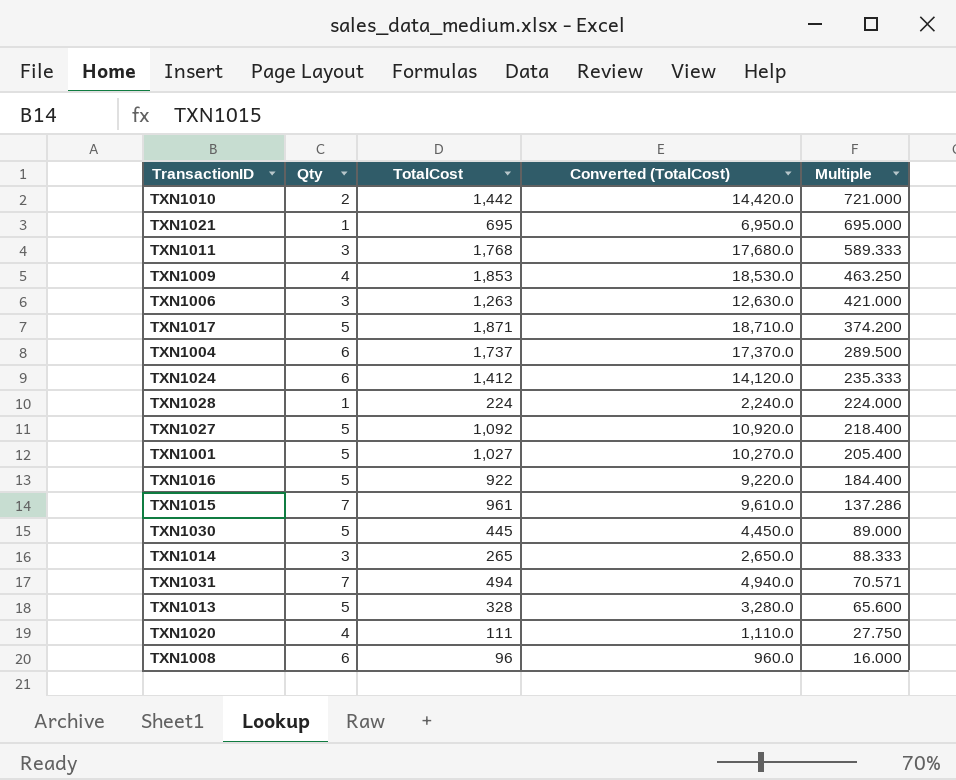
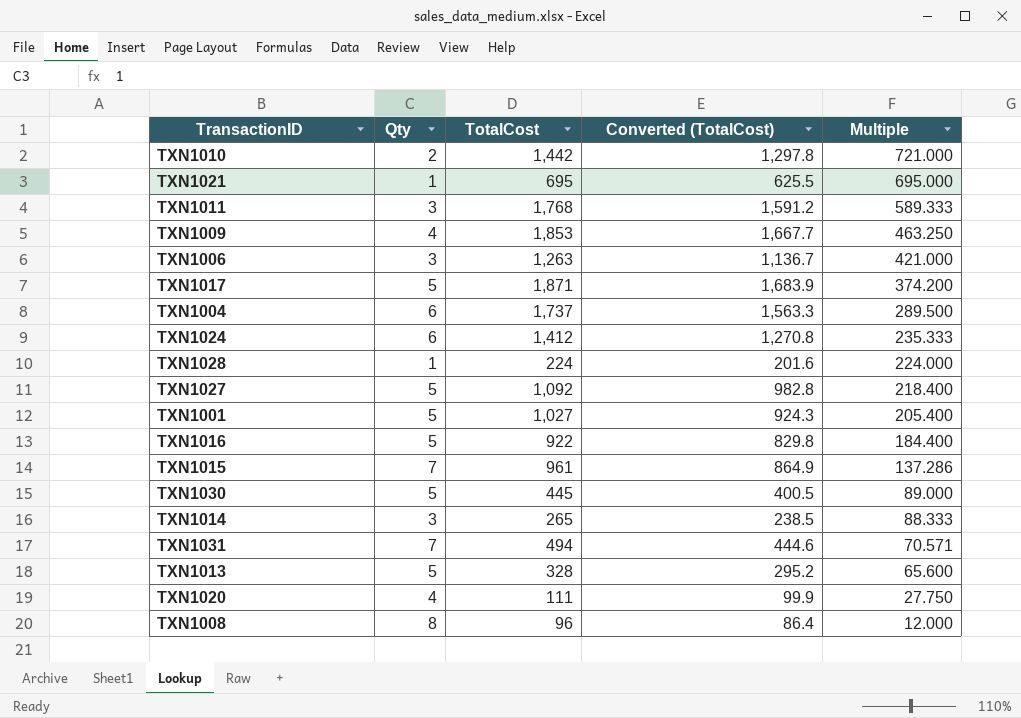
column Converted (TotalCost) | formula: [TotalCost] * 10 -> [TotalCost] * 0.9
TXN1008 | Qty: 6 -> 8
TXN1008 | Multiple: 16.000 -> 12.000

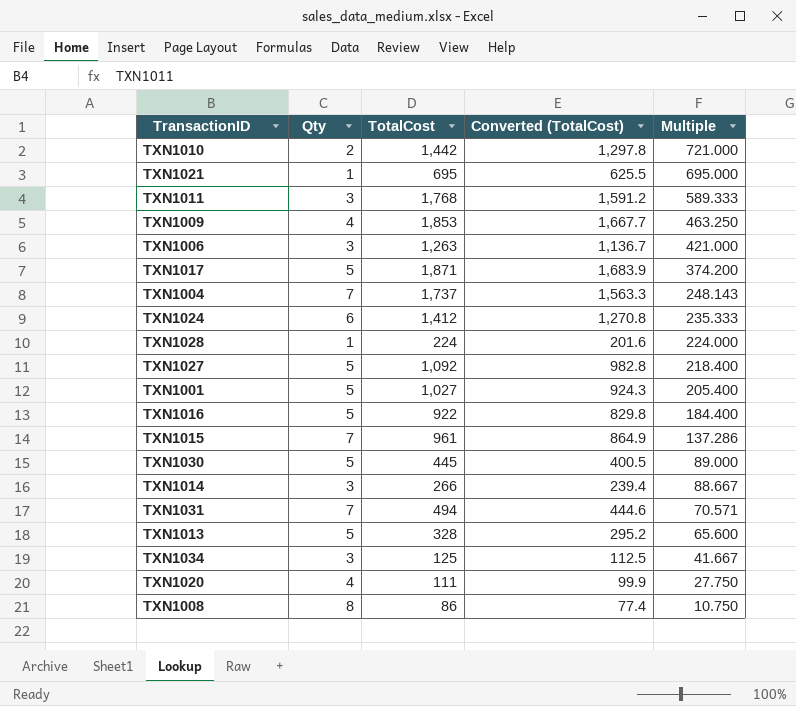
TXN1004 | Qty: 6 -> 7
TXN1004 | Multiple: 289.500 -> 248.143
TXN1014 | TotalCost: 265 -> 266
TXN1014 | Converted (TotalCost): 238.5 -> 239.4
TXN1014 | Multiple: 88.333 -> 88.667
row TXN1034: none -> 3 | 125 | 112.5 | 41.667
TXN1008 | TotalCost: 96 -> 86
TXN1008 | Converted (TotalCost): 86.4 -> 77.4
TXN1008 | Multiple: 12.000 -> 10.750

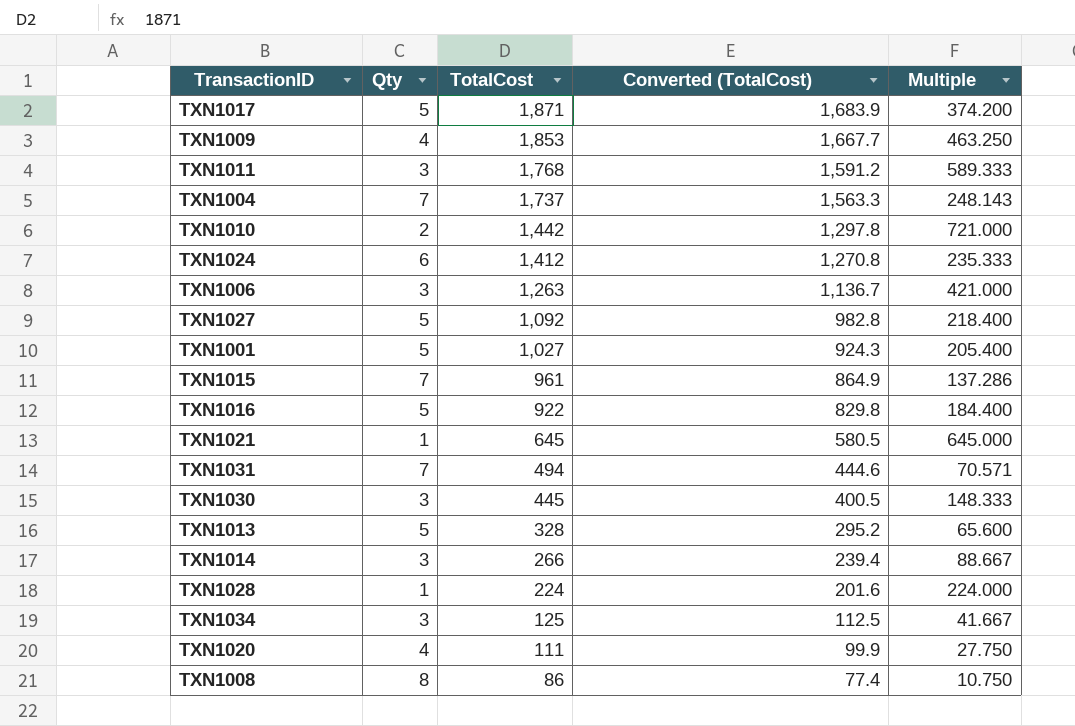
row order: Multiple descending -> TotalCost descending
TXN1021 | TotalCost: 695 -> 645
TXN1021 | Converted (TotalCost): 625.5 -> 580.5
TXN1021 | Multiple: 695.000 -> 645.000
TXN1030 | Qty: 5 -> 3
TXN1030 | Multiple: 89.000 -> 148.333

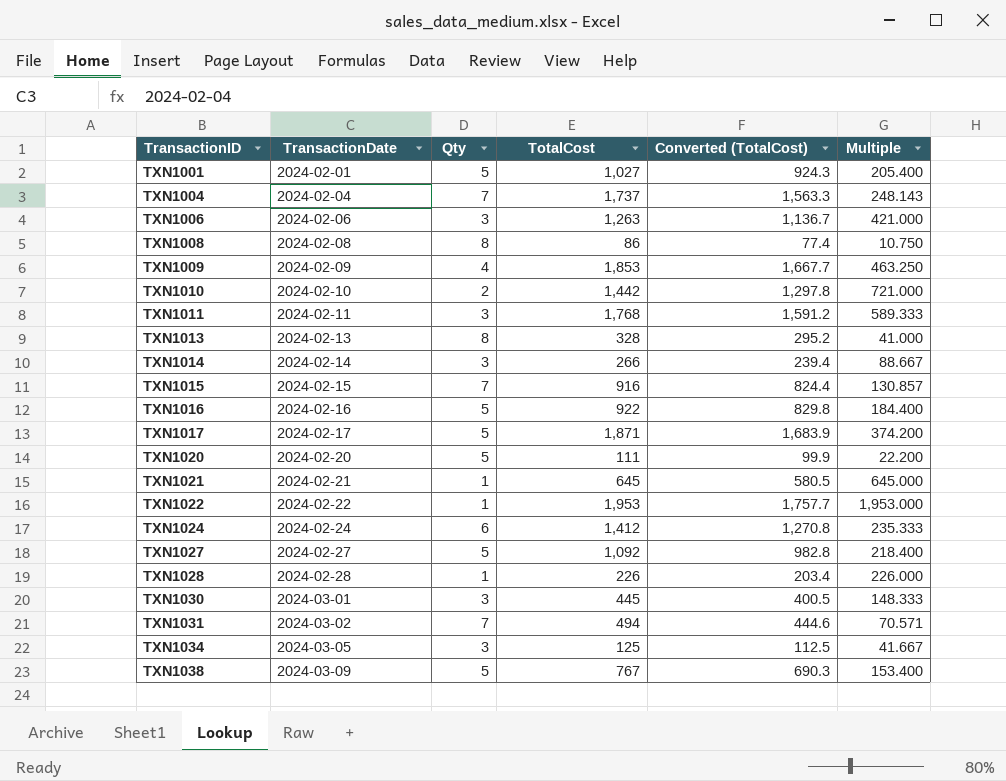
row order: TotalCost descending -> TransactionID ascending
column TransactionDate | position: none -> 2
TXN1013 | Qty: 5 -> 8
TXN1013 | Multiple: 65.600 -> 41.000
TXN1015 | TotalCost: 961 -> 916
TXN1015 | Converted (TotalCost): 864.9 -> 824.4
TXN1015 | Multiple: 137.286 -> 130.857
TXN1020 | Qty: 4 -> 5
TXN1020 | Multiple: 27.750 -> 22.200
row TXN1022: none -> 2024-02-22 | 1 | 1,953 | 1,757.7 | 1,953.000
TXN1028 | TotalCost: 224 -> 226
TXN1028 | Converted (TotalCost): 201.6 -> 203.4
TXN1028 | Multiple: 224.000 -> 226.000
row TXN1038: none -> 2024-03-09 | 5 | 767 | 690.3 | 153.400

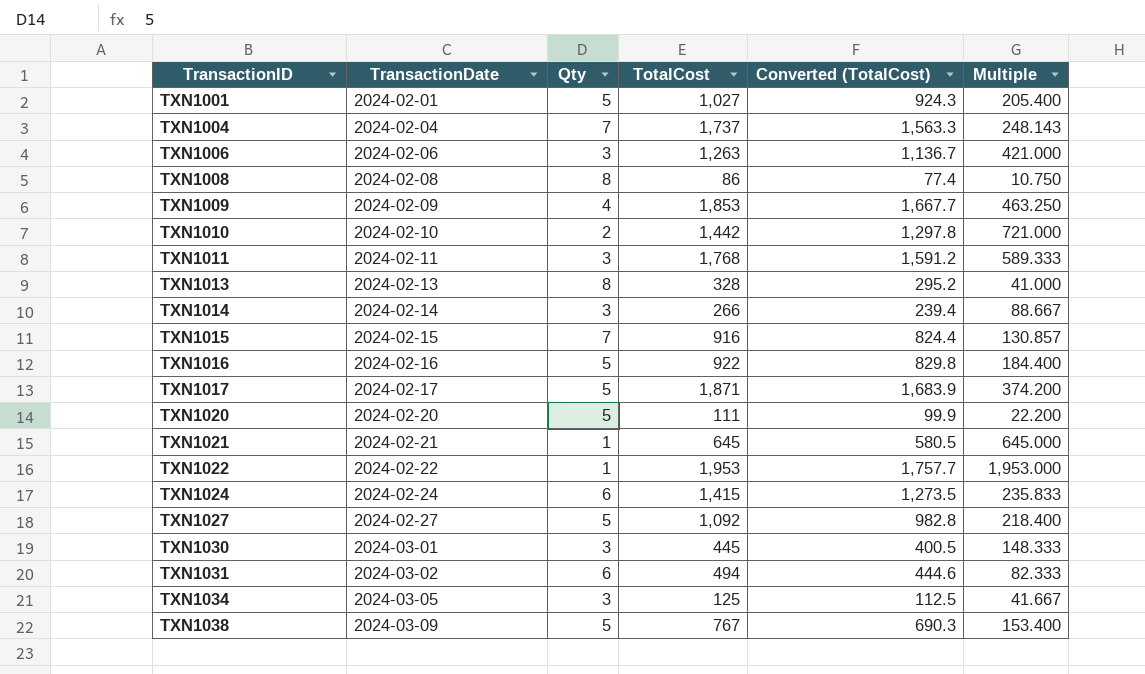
row TXN1028: 2024-02-28 | 1 | 226 | 203.4 | 226.000 -> none
TXN1024 | TotalCost: 1,412 -> 1,415
TXN1024 | Converted (TotalCost): 1,270.8 -> 1,273.5
TXN1024 | Multiple: 235.333 -> 235.833
TXN1031 | Qty: 7 -> 6
TXN1031 | Multiple: 70.571 -> 82.333

